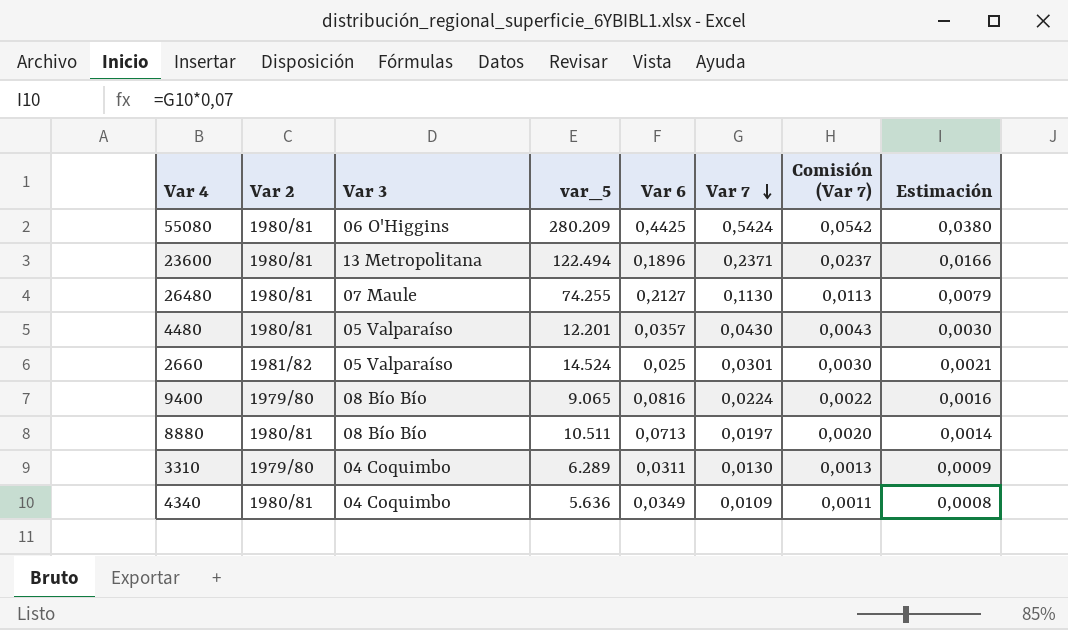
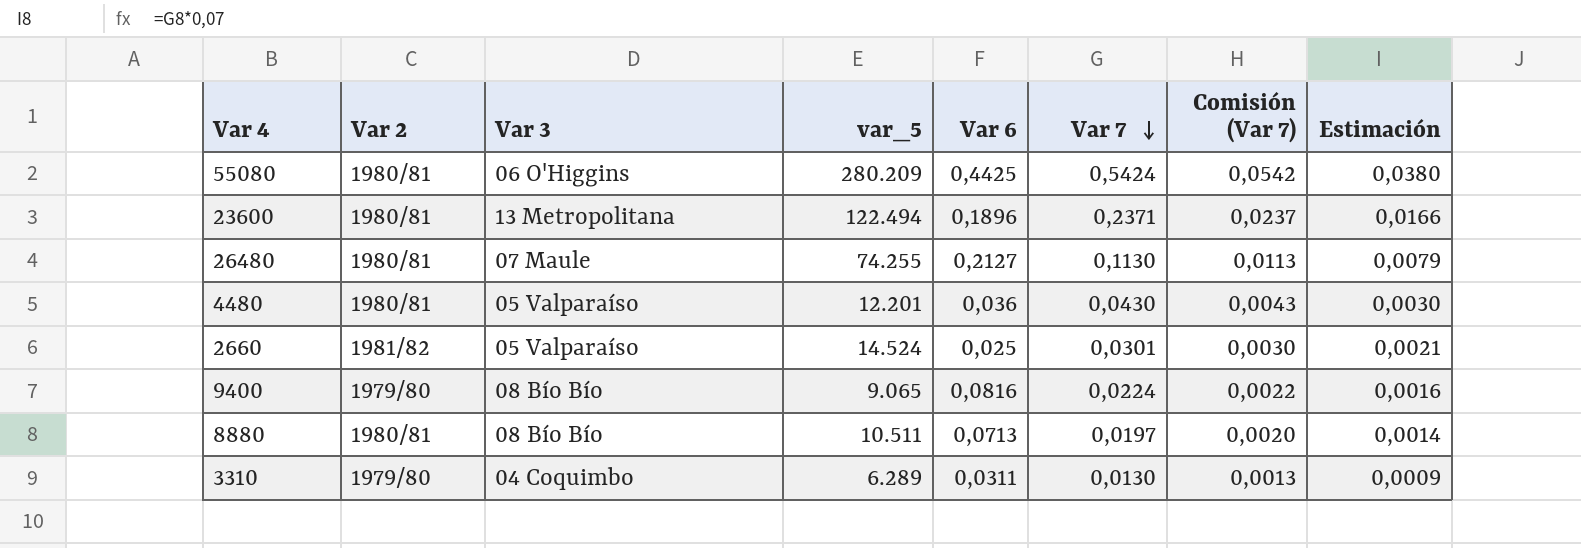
row 4340: 1980/81 | 04 Coquimbo | 5.636 | 0,0349 | 0,0109 | 0,0011 | 0,0008 -> none
4480 | Var 6: 0,0357 -> 0,036

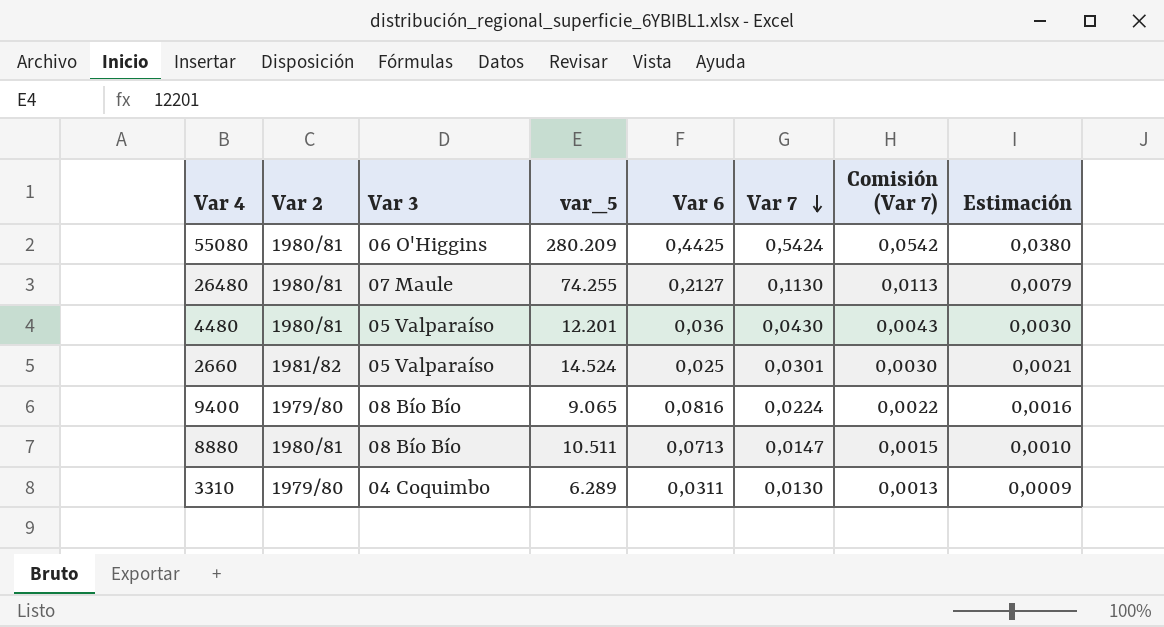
row 23600: 1980/81 | 13 Metropolitana | 122.494 | 0,1896 | 0,2371 | 0,0237 | 0,0166 -> none
8880 | Var 7: 0,0197 -> 0,0147
8880 | Comisión (Var 7): 0,0020 -> 0,0015
8880 | Estimación: 0,0014 -> 0,0010

